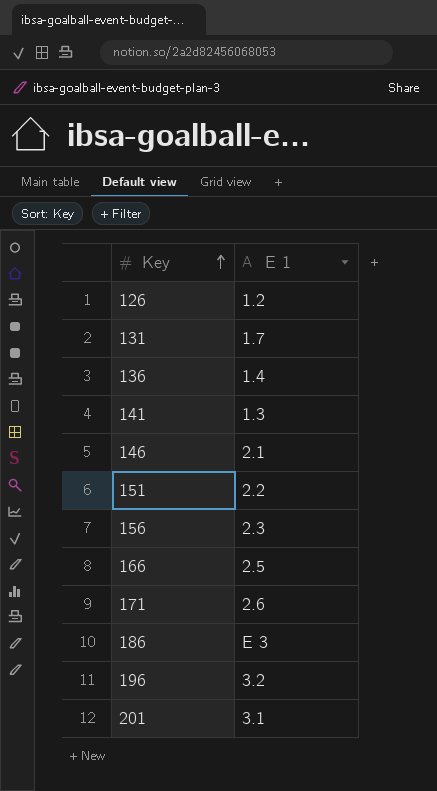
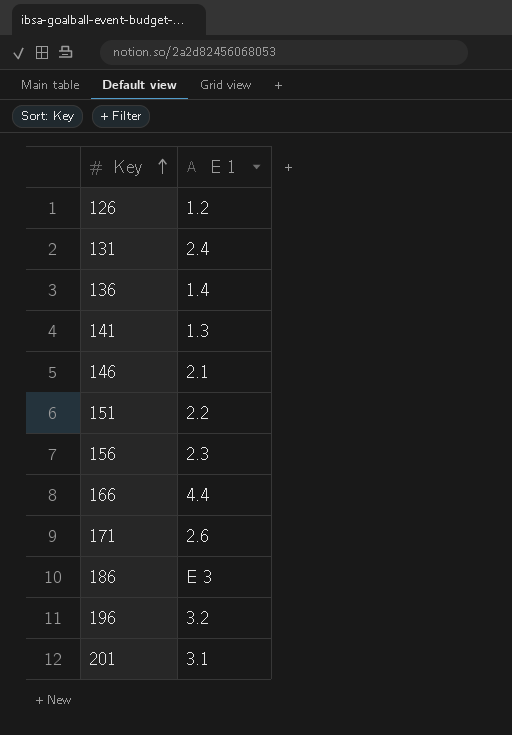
131 | E 1: 1.7 -> 2.4
166 | E 1: 2.5 -> 4.4

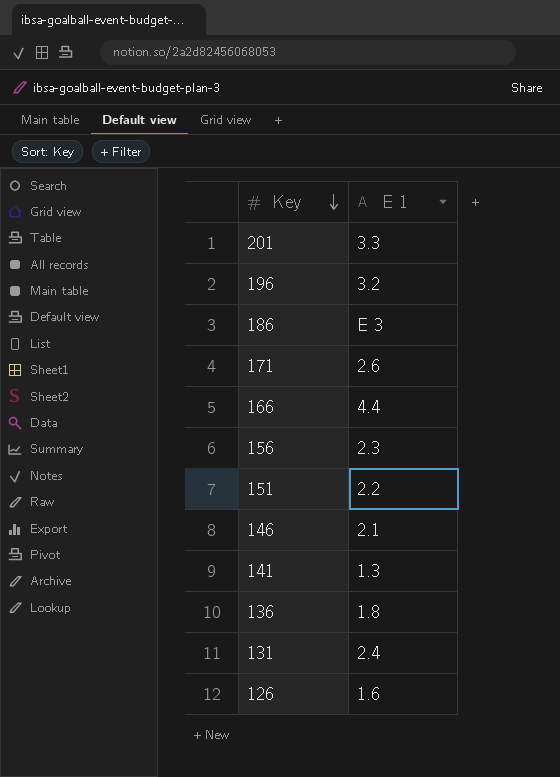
row order: Key ascending -> Key descending
201 | E 1: 3.1 -> 3.3
136 | E 1: 1.4 -> 1.8
126 | E 1: 1.2 -> 1.6

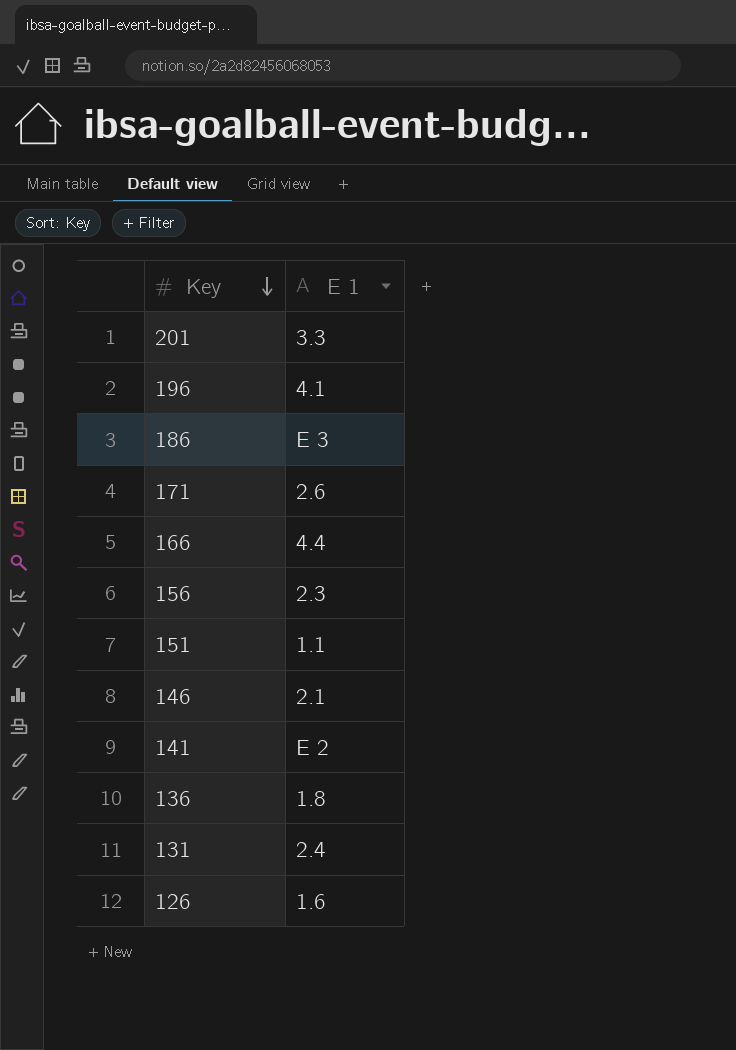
196 | E 1: 3.2 -> 4.1
151 | E 1: 2.2 -> 1.1
141 | E 1: 1.3 -> E 2

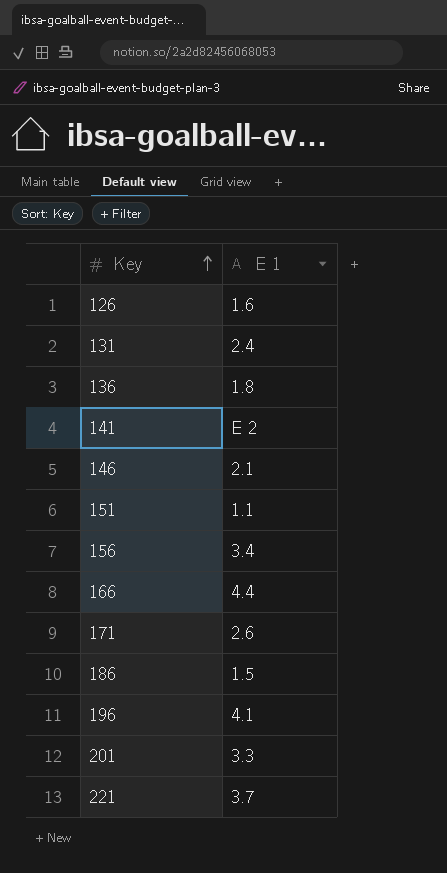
row order: Key descending -> Key ascending
156 | E 1: 2.3 -> 3.4
186 | E 1: E 3 -> 1.5
row 221: none -> 3.7

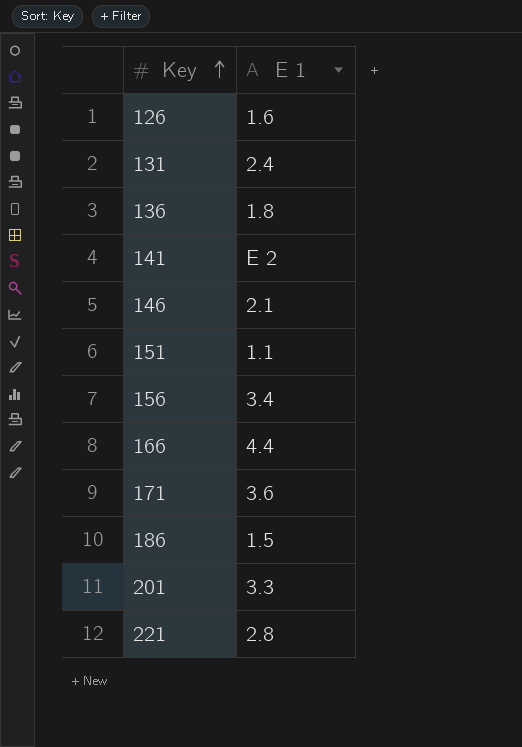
row 196: 4.1 -> none
171 | E 1: 2.6 -> 3.6
221 | E 1: 3.7 -> 2.8

